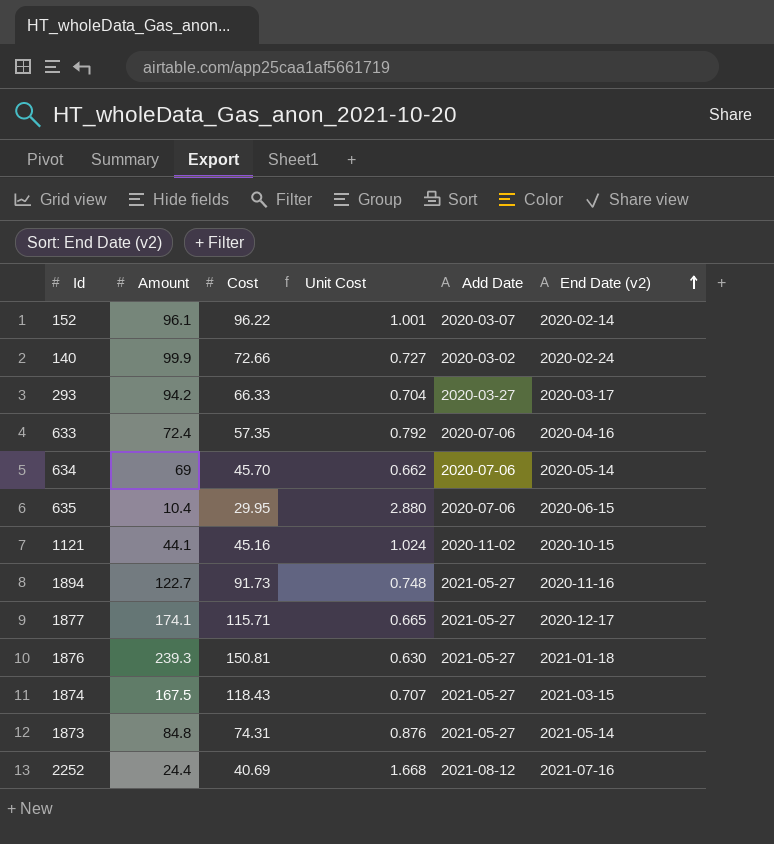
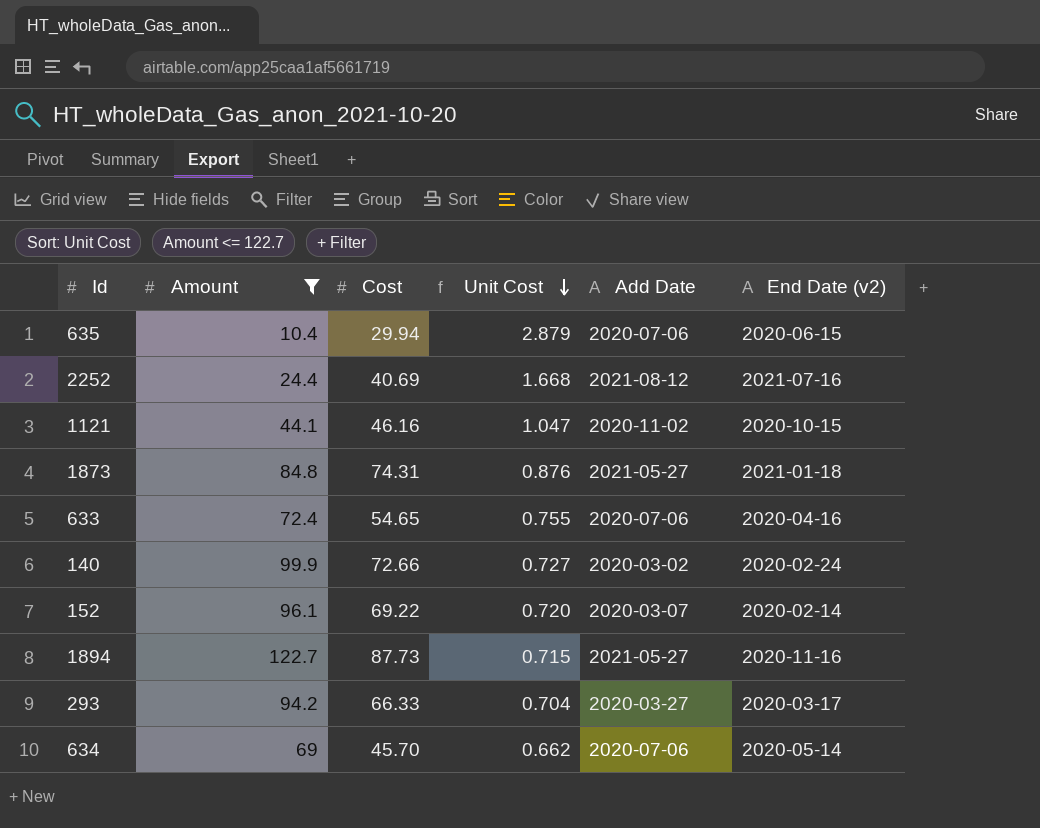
filter: none -> Amount <= 122.7
row order: End Date (v2) ascending -> Unit Cost descending
635 | Cost: 29.95 -> 29.94
635 | Unit Cost: 2.880 -> 2.879
1121 | Cost: 45.16 -> 46.16
1121 | Unit Cost: 1.024 -> 1.047
1873 | End Date (v2): 2021-05-14 -> 2021-01-18
633 | Cost: 57.35 -> 54.65
633 | Unit Cost: 0.792 -> 0.755
152 | Cost: 96.22 -> 69.22
152 | Unit Cost: 1.001 -> 0.720
1894 | Cost: 91.73 -> 87.73
1894 | Unit Cost: 0.748 -> 0.715

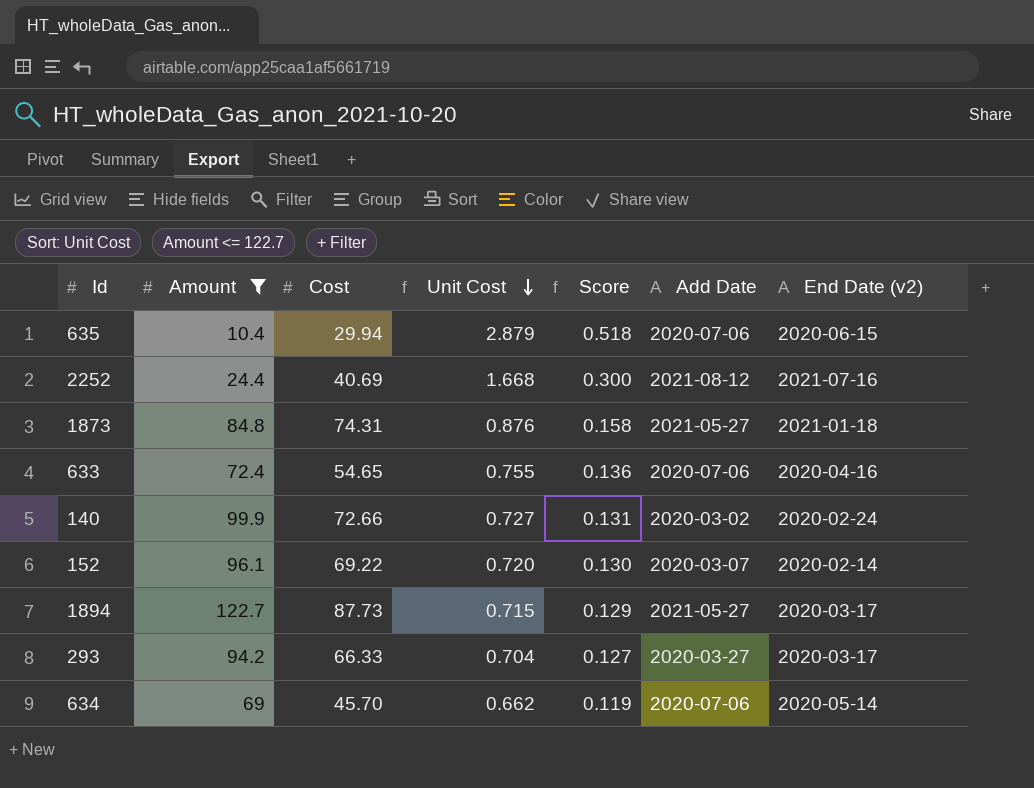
column Score | formula: none -> [Unit Cost] * 0.18
row 1121: 44.1 | 46.16 | 1.047 | 2020-11-02 | 2020-10-15 -> none
1894 | End Date (v2): 2020-11-16 -> 2020-03-17

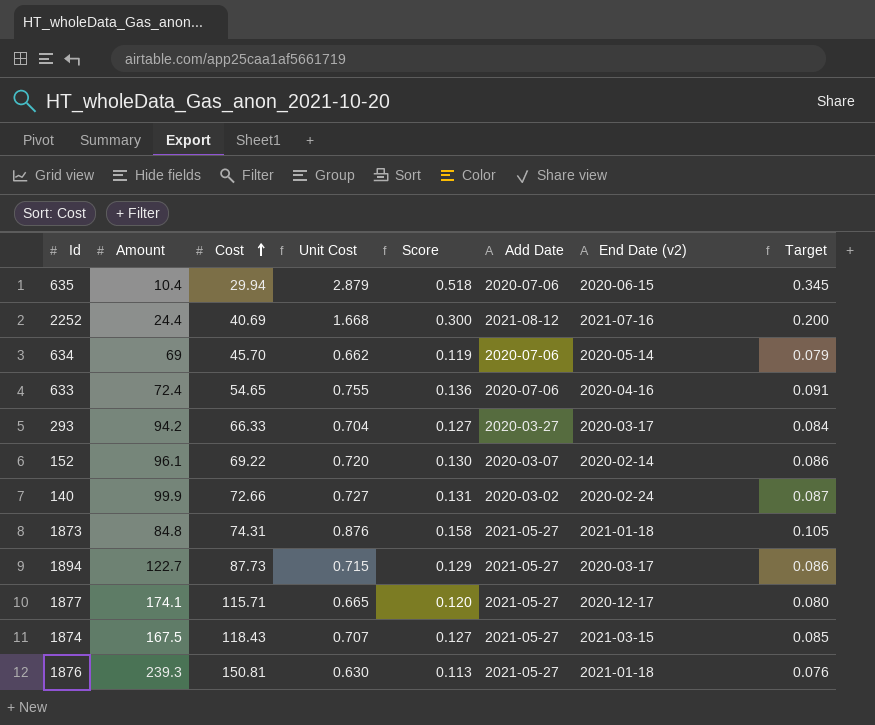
filter: Amount <= 122.7 -> none
row order: Unit Cost descending -> Cost ascending
column Target | formula: none -> [Unit Cost] * 0.12

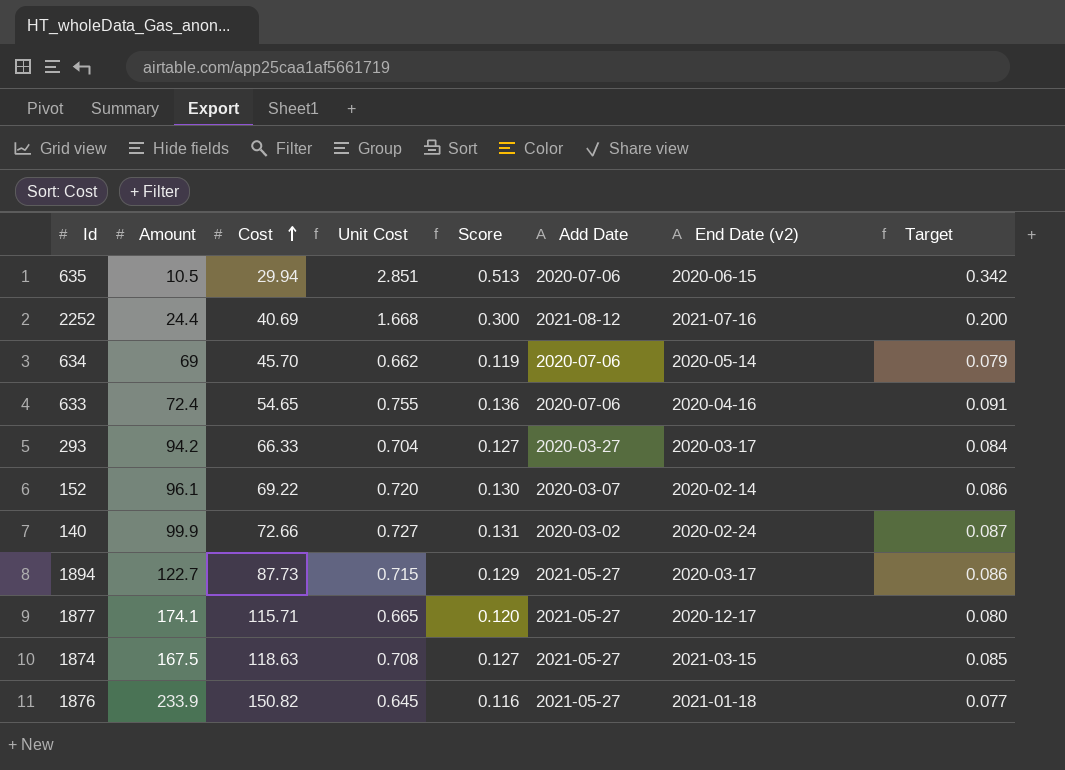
row 1873: 84.8 | 74.31 | 0.876 | 0.158 | 2021-05-27 | 2021-01-18 | 0.105 -> none
635 | Amount: 10.4 -> 10.5
635 | Unit Cost: 2.879 -> 2.851
635 | Score: 0.518 -> 0.513
635 | Target: 0.345 -> 0.342
1874 | Cost: 118.43 -> 118.63
1874 | Unit Cost: 0.707 -> 0.708
1876 | Amount: 239.3 -> 233.9
1876 | Cost: 150.81 -> 150.82
1876 | Unit Cost: 0.630 -> 0.645
1876 | Score: 0.113 -> 0.116
1876 | Target: 0.076 -> 0.077

